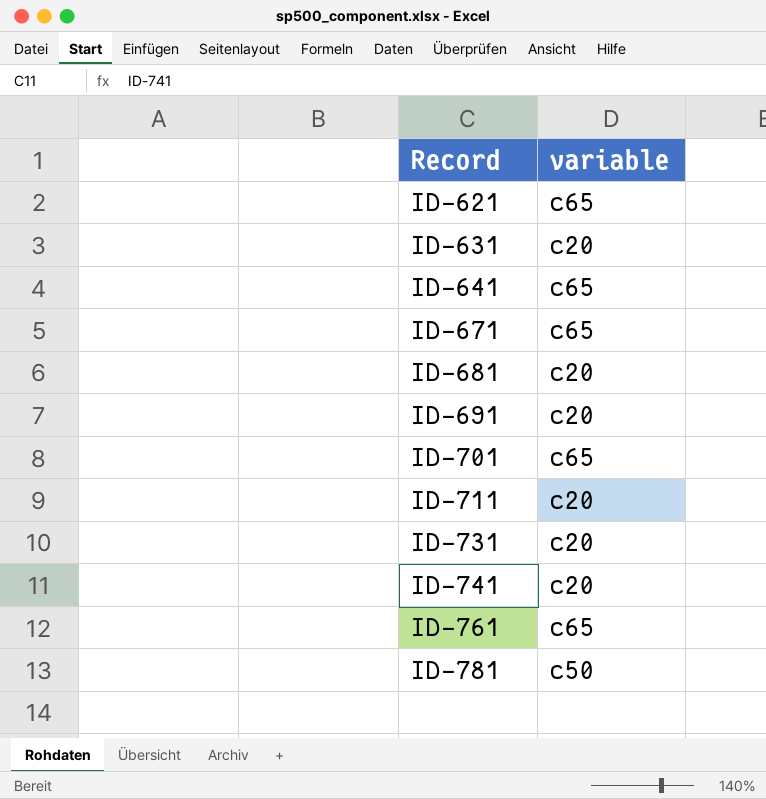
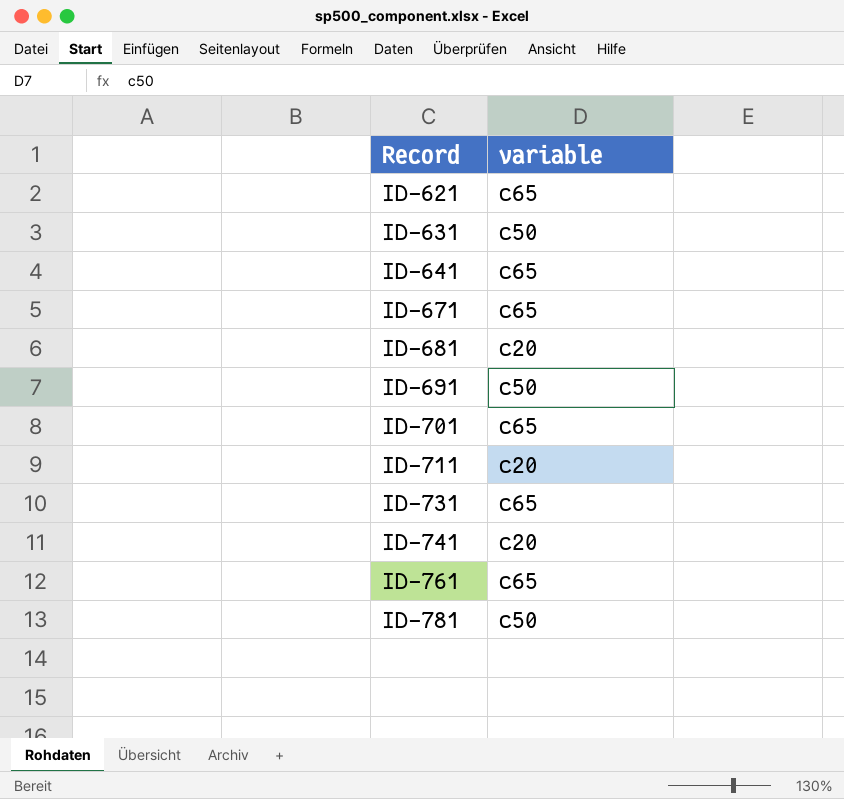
ID-631 | variable: c20 -> c50
ID-691 | variable: c20 -> c50
ID-731 | variable: c20 -> c65

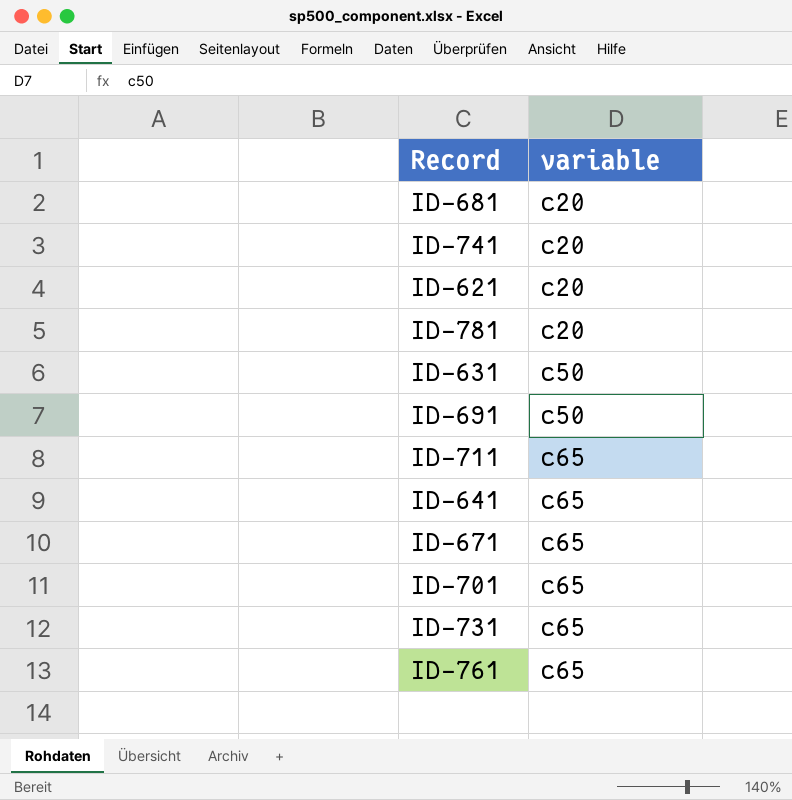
row order: Record ascending -> variable ascending
ID-621 | variable: c65 -> c20
ID-781 | variable: c50 -> c20
ID-711 | variable: c20 -> c65

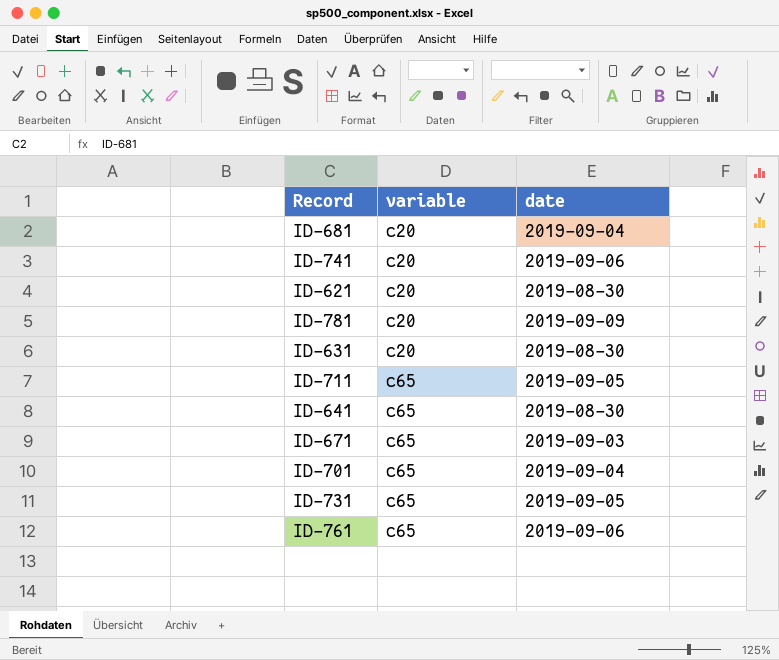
column date | position: none -> 3
row ID-691: c50 -> none
ID-631 | variable: c50 -> c20

